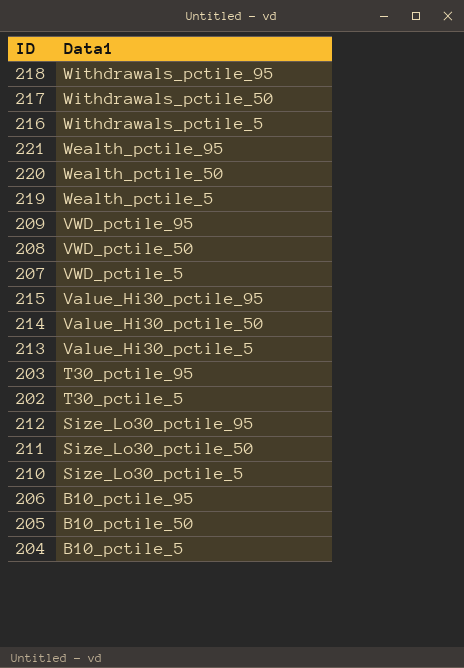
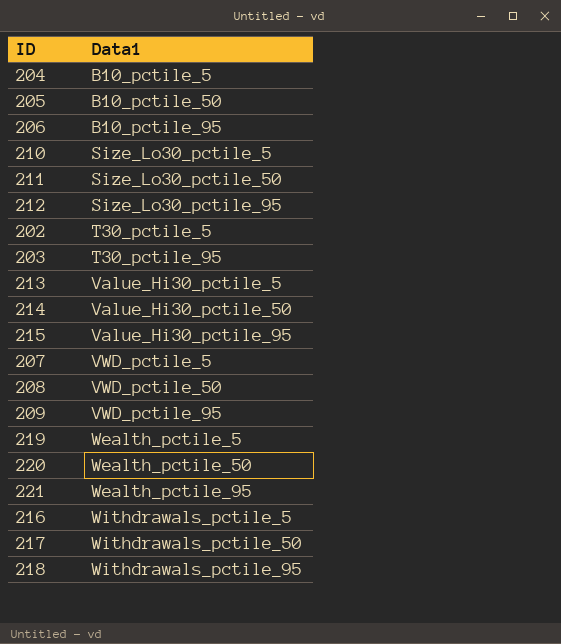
row order: Data1 descending -> Data1 ascending

